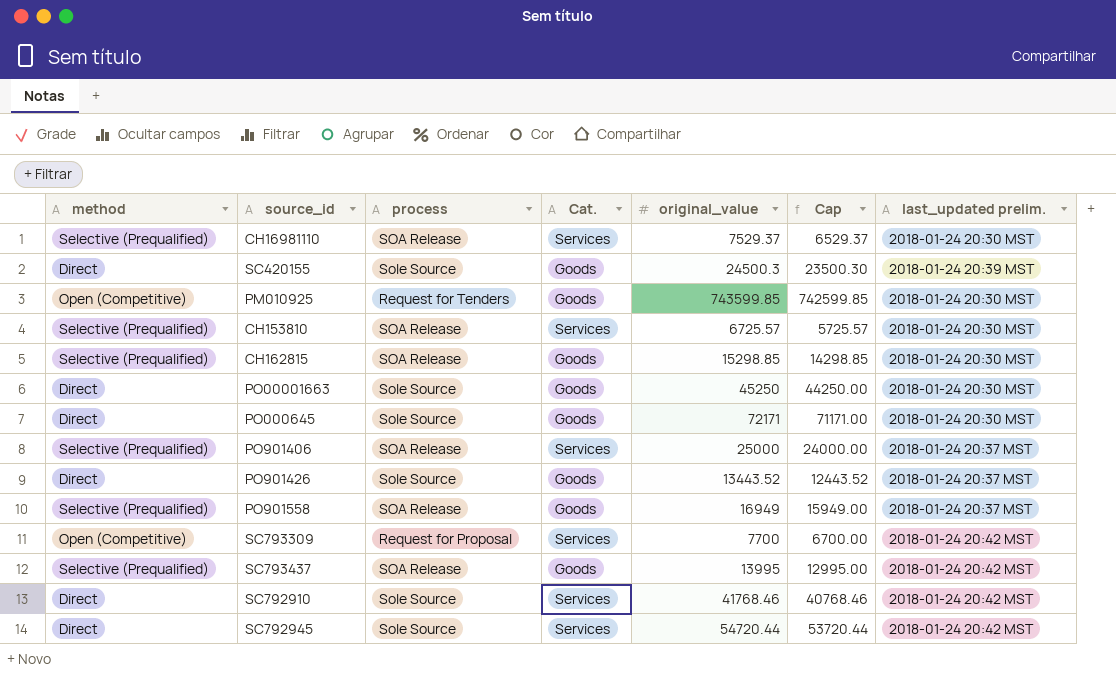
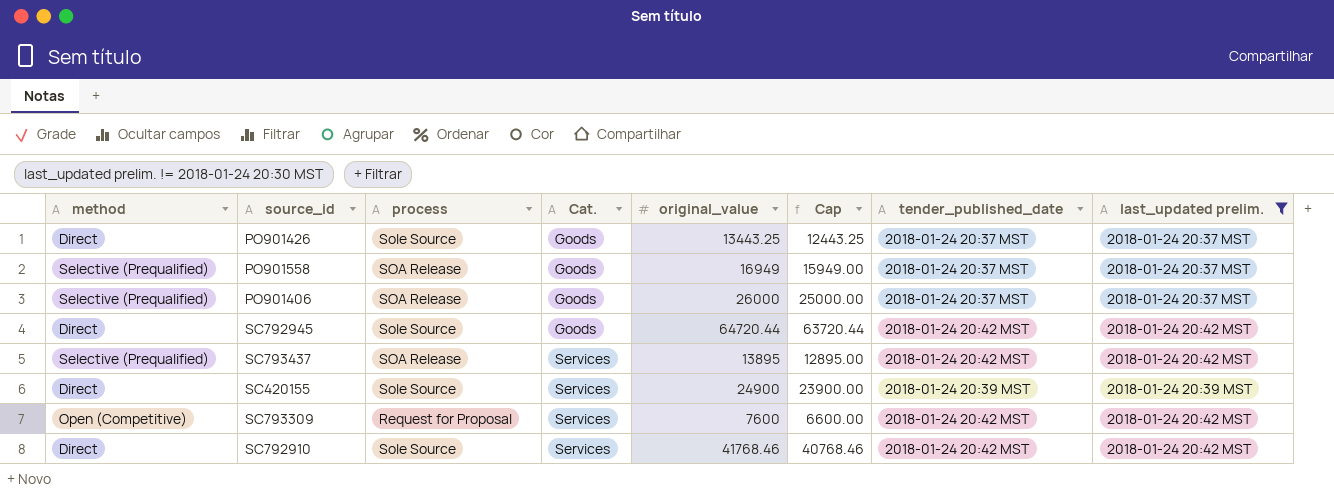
filter: none -> last_updated prelim. != 2018-01-24 20:30 MST
row order: none -> Cat. ascending
column tender_published_date | position: none -> 7
PO901426 | original_value: 13443.52 -> 13443.25
PO901426 | Cap: 12443.52 -> 12443.25
PO901406 | Cat.: Services -> Goods
PO901406 | original_value: 25000 -> 26000
PO901406 | Cap: 24000.00 -> 25000.00
SC792945 | Cat.: Services -> Goods
SC792945 | original_value: 54720.44 -> 64720.44
SC792945 | Cap: 53720.44 -> 63720.44
SC793437 | Cat.: Goods -> Services
SC793437 | original_value: 13995 -> 13895
SC793437 | Cap: 12995.00 -> 12895.00
SC420155 | Cat.: Goods -> Services
SC420155 | original_value: 24500.3 -> 24900
SC420155 | Cap: 23500.30 -> 23900.00
SC793309 | original_value: 7700 -> 7600
SC793309 | Cap: 6700.00 -> 6600.00

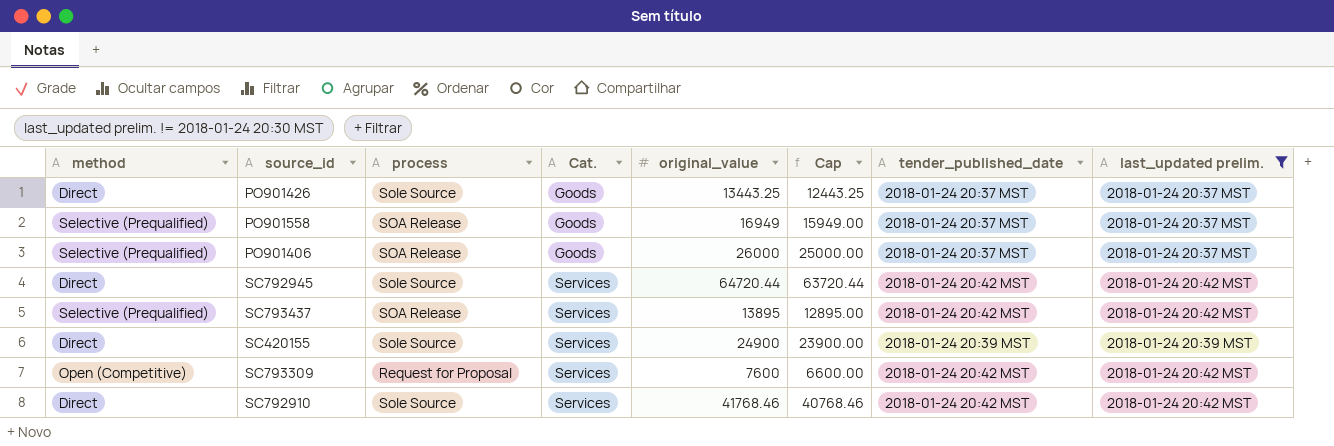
SC792945 | Cat.: Goods -> Services

